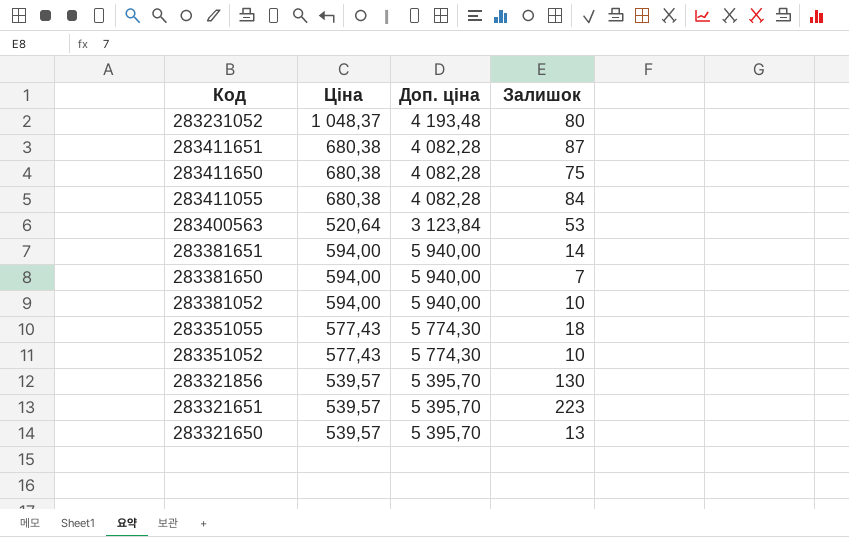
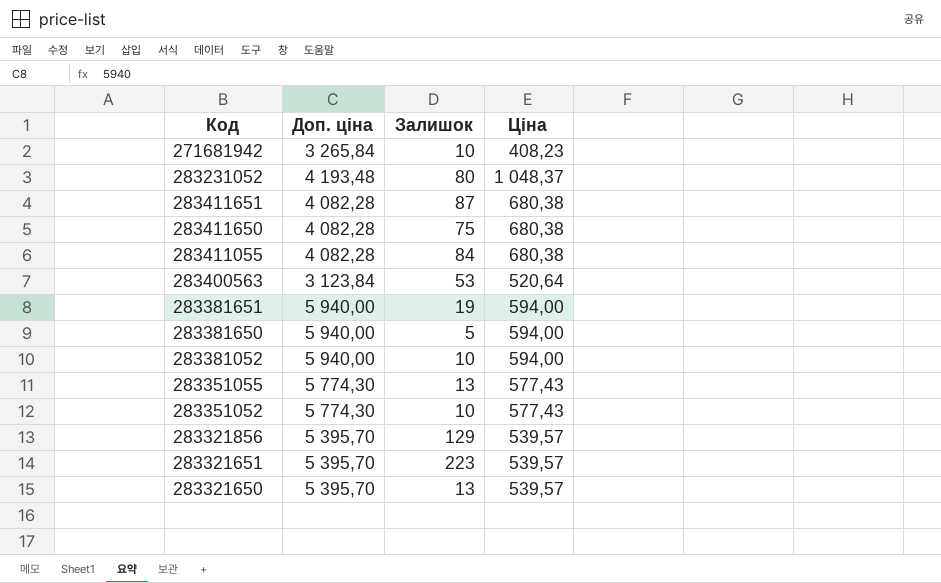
column Ціна | position: 2 -> 4
row 271681942: none -> 3 265,84 | 10 | 408,23
283381651 | Залишок: 14 -> 19
283381650 | Залишок: 7 -> 5
283351055 | Залишок: 18 -> 13
283321856 | Залишок: 130 -> 129

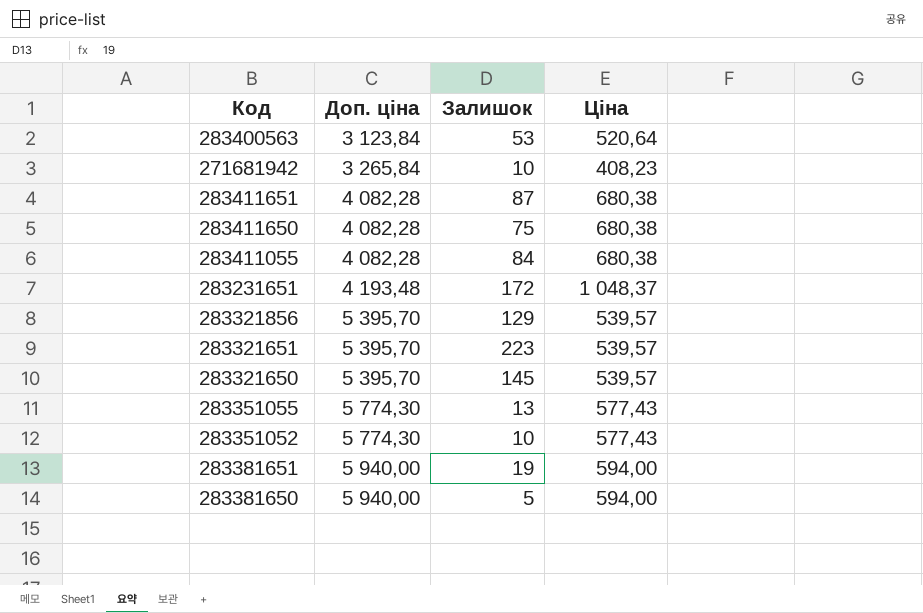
row order: none -> Доп. ціна ascending
row 283231052: 4 193,48 | 80 | 1 048,37 -> none
row 283381052: 5 940,00 | 10 | 594,00 -> none
row 283231651: none -> 4 193,48 | 172 | 1 048,37
283321650 | Залишок: 13 -> 145

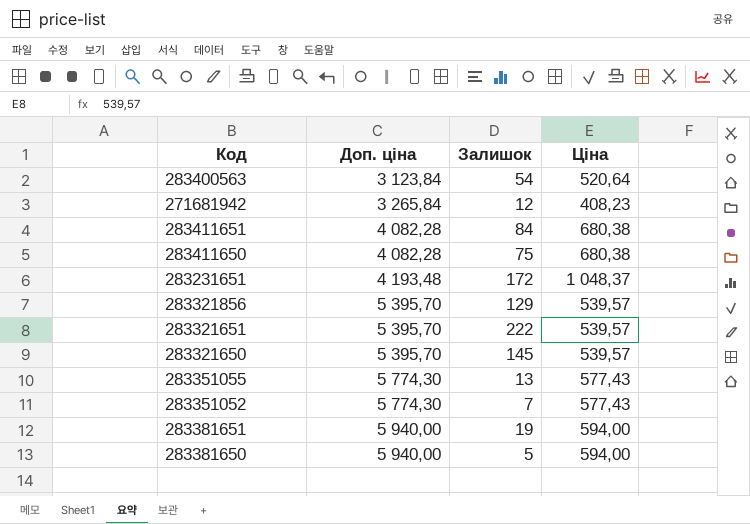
row 283411055: 4 082,28 | 84 | 680,38 -> none
283400563 | Залишок: 53 -> 54
271681942 | Залишок: 10 -> 12
283411651 | Залишок: 87 -> 84
283321651 | Залишок: 223 -> 222
283351052 | Залишок: 10 -> 7

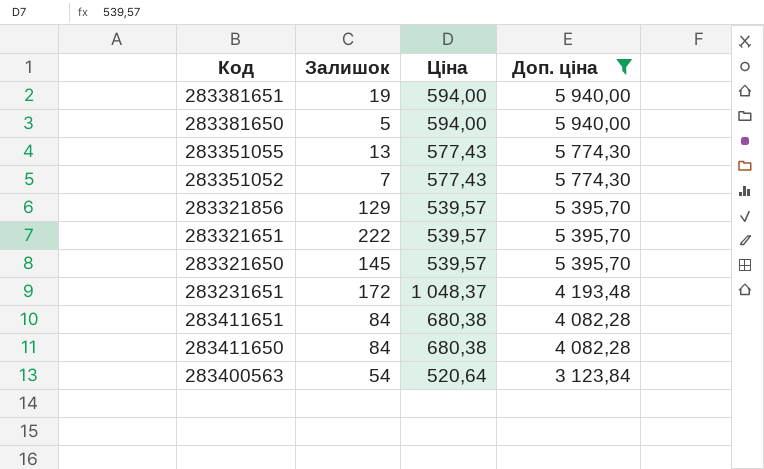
filter: none -> Доп. ціна != 3 265,84
row order: Доп. ціна ascending -> Доп. ціна descending
column Доп. ціна | position: 2 -> 4
283411650 | Залишок: 75 -> 84

